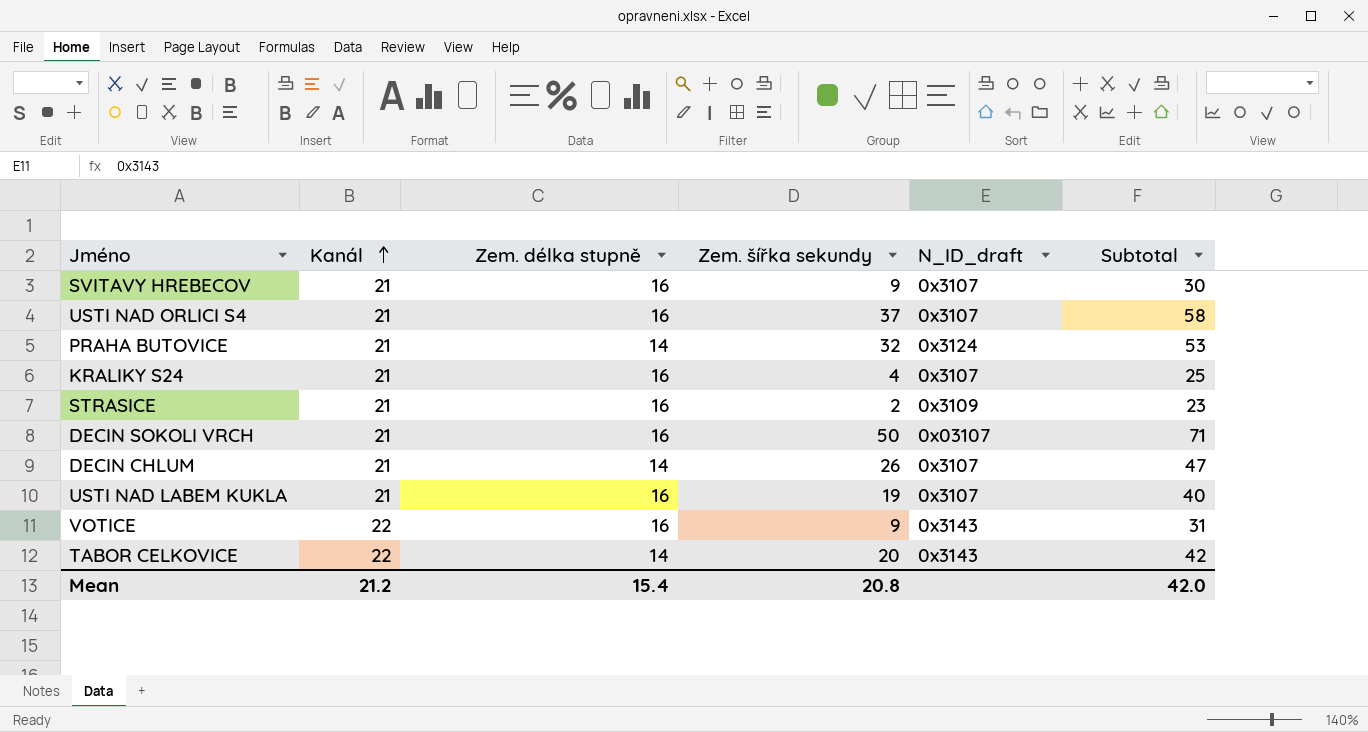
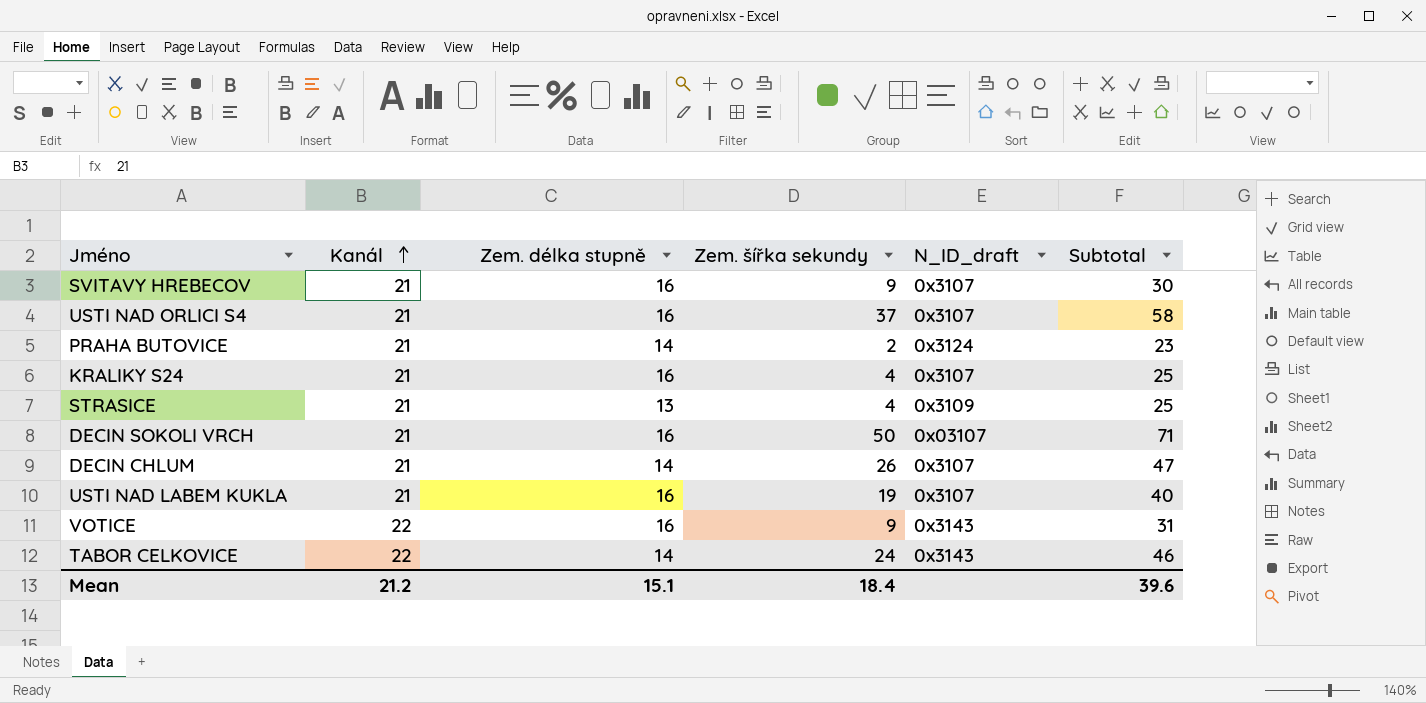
PRAHA BUTOVICE | Zem. šířka sekundy: 32 -> 2
PRAHA BUTOVICE | Subtotal: 53 -> 23
STRASICE | Zem. délka stupně: 16 -> 13
STRASICE | Zem. šířka sekundy: 2 -> 4
STRASICE | Subtotal: 23 -> 25
TABOR CELKOVICE | Zem. šířka sekundy: 20 -> 24
TABOR CELKOVICE | Subtotal: 42 -> 46
Mean | Zem. délka stupně: 15.4 -> 15.1
Mean | Zem. šířka sekundy: 20.8 -> 18.4
Mean | Subtotal: 42.0 -> 39.6

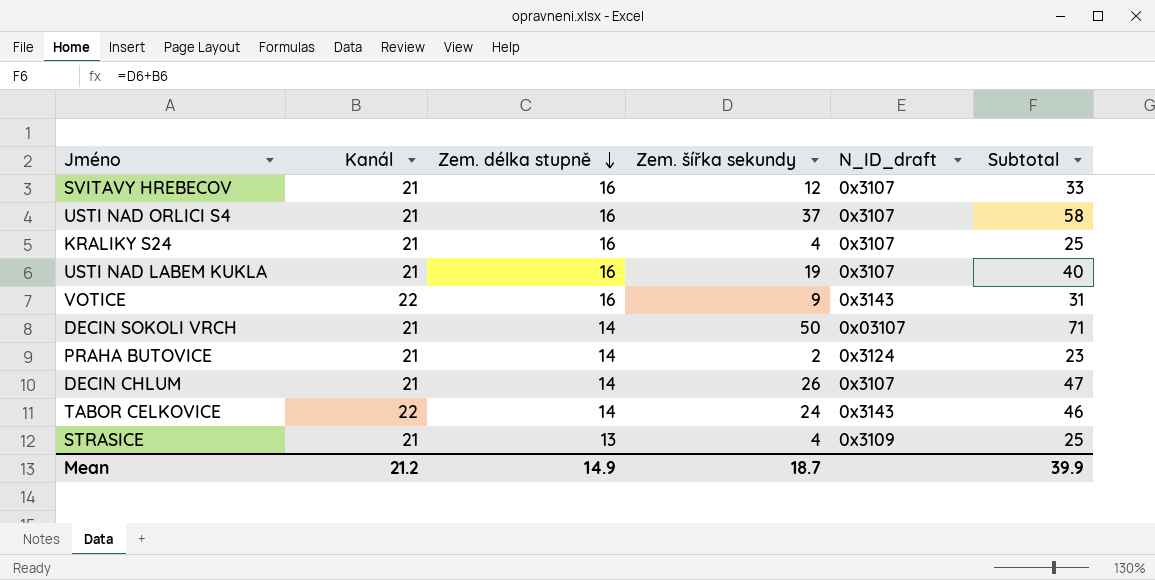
row order: Kanál ascending -> Zem. délka stupně descending
SVITAVY HREBECOV | Zem. šířka sekundy: 9 -> 12
SVITAVY HREBECOV | Subtotal: 30 -> 33
DECIN SOKOLI VRCH | Zem. délka stupně: 16 -> 14
Mean | Zem. délka stupně: 15.1 -> 14.9
Mean | Zem. šířka sekundy: 18.4 -> 18.7
Mean | Subtotal: 39.6 -> 39.9

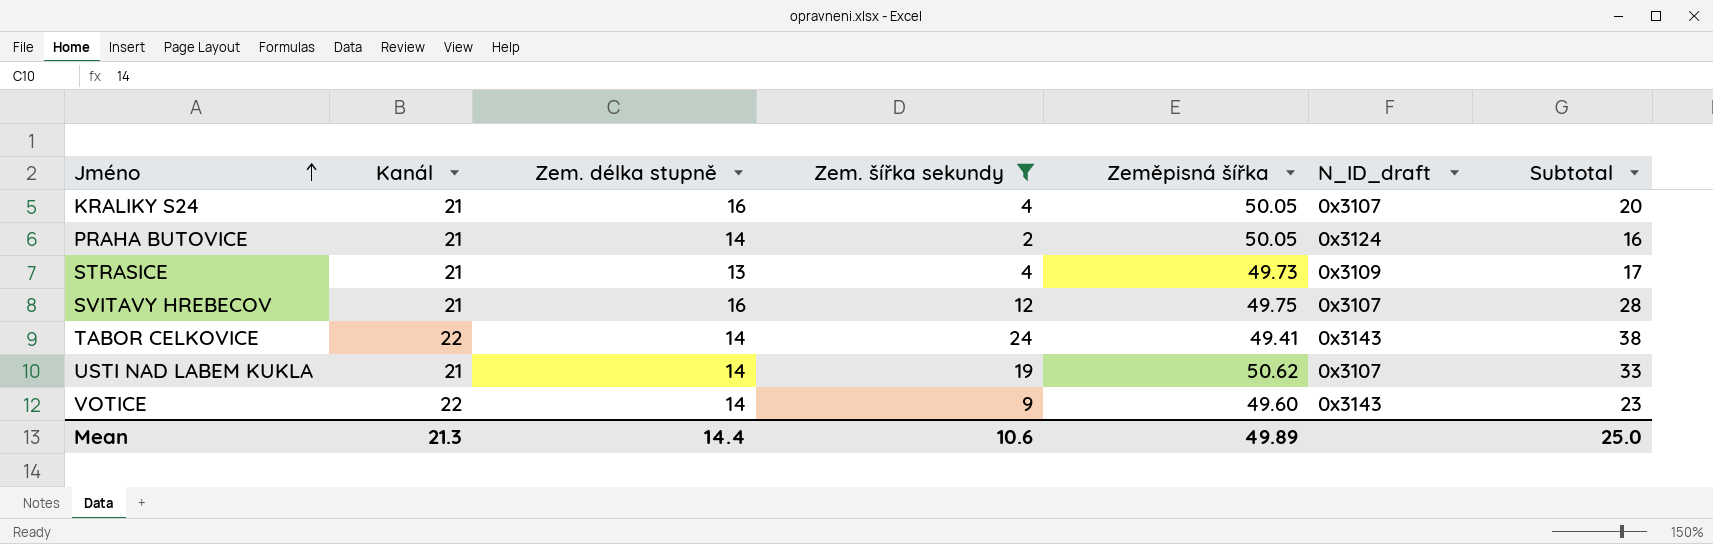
filter: none -> Zem. šířka sekundy <= 24
row order: Zem. délka stupně descending -> Jméno ascending
column Zeměpisná šířka | position: none -> 5
column Subtotal | formula: [Kanál] + [Zem. šířka sekundy] -> [Zem. délka stupně] + [Zem. šířka sekundy]
USTI NAD LABEM KUKLA | Zem. délka stupně: 16 -> 14
VOTICE | Zem. délka stupně: 16 -> 14
Mean | Kanál: 21.2 -> 21.3
Mean | Zem. délka stupně: 14.9 -> 14.4
Mean | Zem. šířka sekundy: 18.7 -> 10.6
Mean | Subtotal: 39.9 -> 25.0

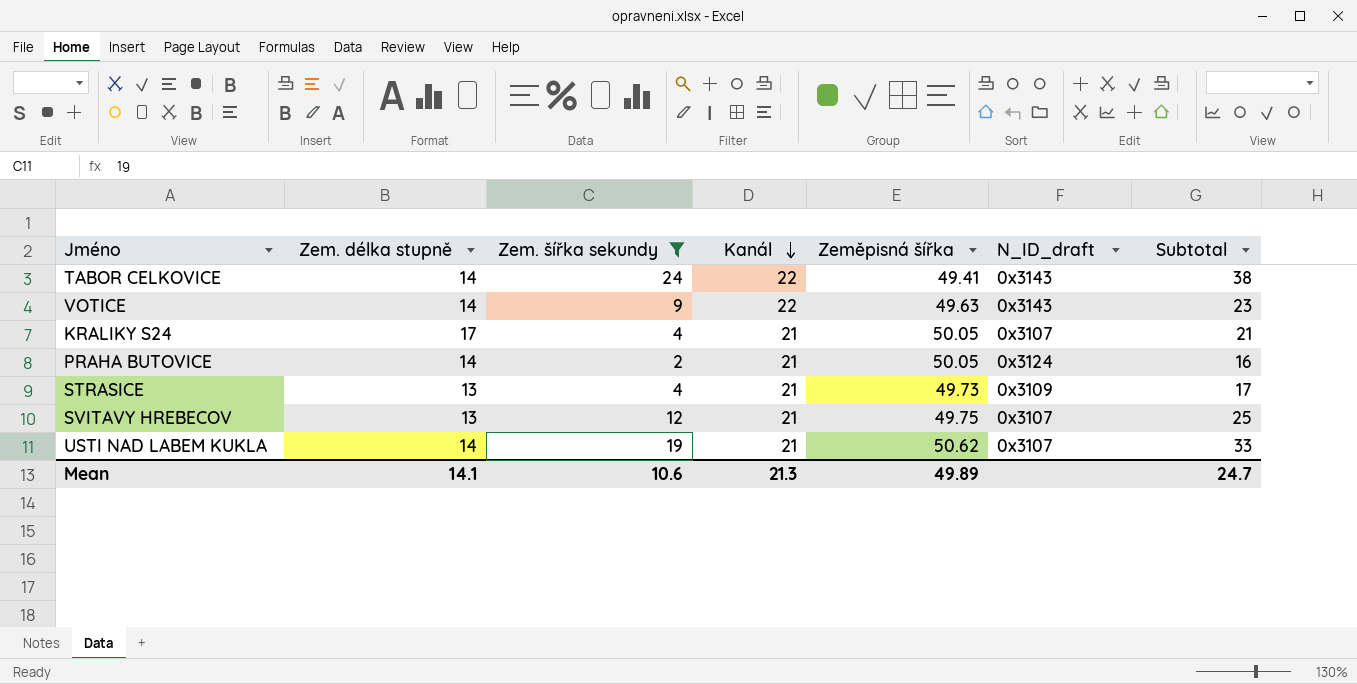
row order: Jméno ascending -> Kanál descending
column Kanál | position: 2 -> 4
VOTICE | Zeměpisná šířka: 49.60 -> 49.63
KRALIKY S24 | Zem. délka stupně: 16 -> 17
KRALIKY S24 | Subtotal: 20 -> 21
SVITAVY HREBECOV | Zem. délka stupně: 16 -> 13
SVITAVY HREBECOV | Subtotal: 28 -> 25
Mean | Zem. délka stupně: 14.4 -> 14.1
Mean | Subtotal: 25.0 -> 24.7

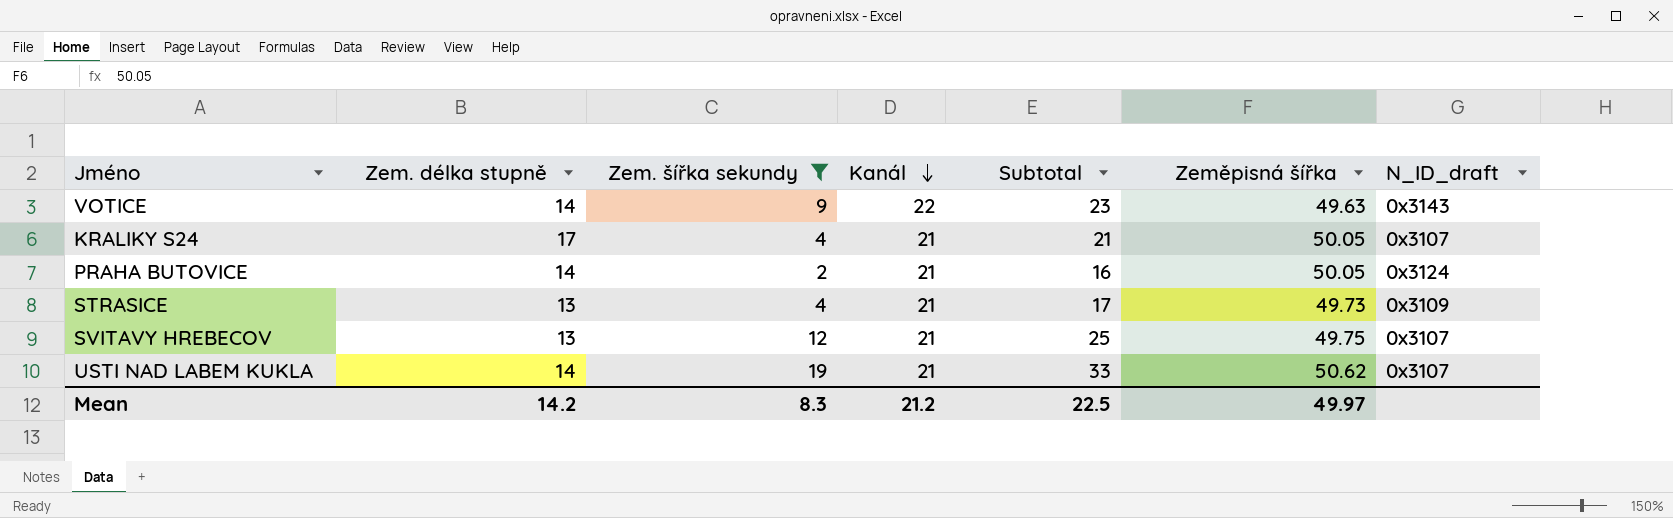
column Subtotal | position: 7 -> 5
row TABOR CELKOVICE: 14 | 24 | 22 | 49.41 | 0x3143 | 38 -> none
Mean | Zem. délka stupně: 14.1 -> 14.2
Mean | Zem. šířka sekundy: 10.6 -> 8.3
Mean | Kanál: 21.3 -> 21.2
Mean | Subtotal: 24.7 -> 22.5
Mean | Zeměpisná šířka: 49.89 -> 49.97

